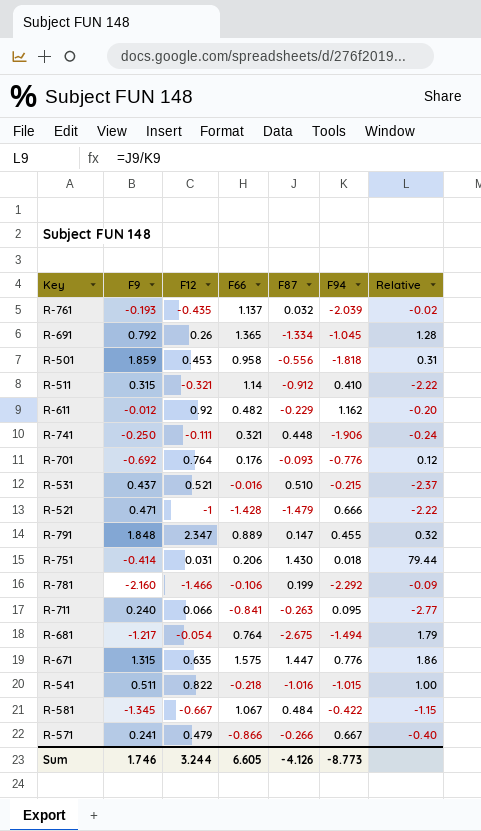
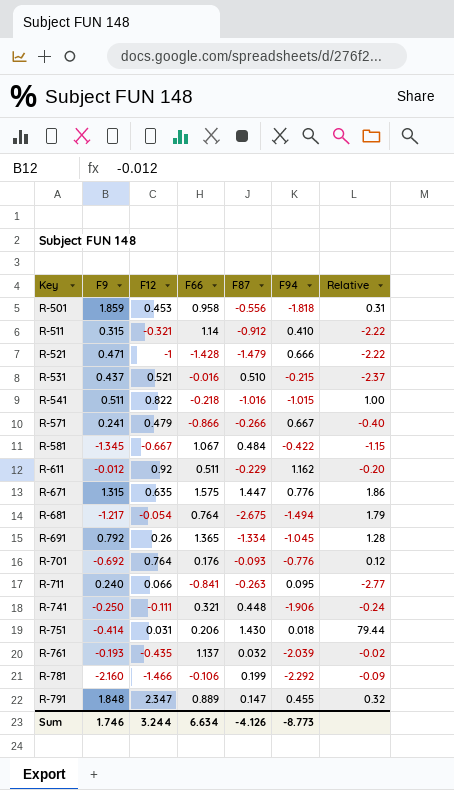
row order: none -> Key ascending
R-611 | F66: 0.482 -> 0.511
Sum | F66: 6.605 -> 6.634

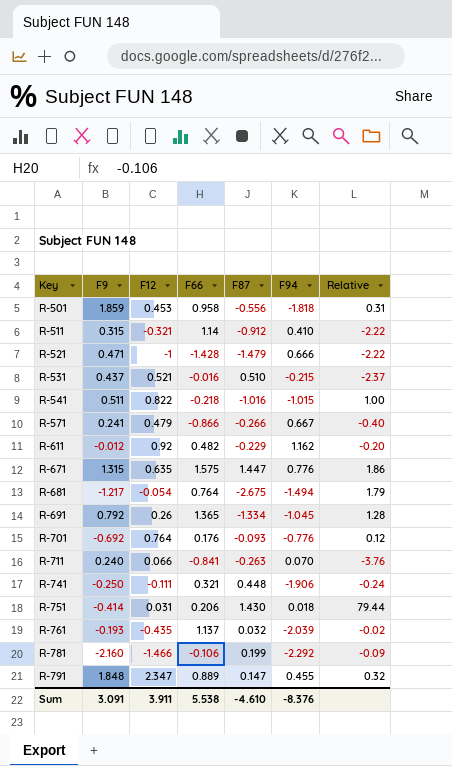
row R-581: -1.345 | -0.667 | 1.067 | 0.484 | -0.422 | -1.15 -> none
R-611 | F66: 0.511 -> 0.482
R-711 | F94: 0.095 -> 0.070
R-711 | Relative: -2.77 -> -3.76
Sum | F9: 1.746 -> 3.091
Sum | F12: 3.244 -> 3.911
Sum | F66: 6.634 -> 5.538
Sum | F87: -4.126 -> -4.610
Sum | F94: -8.773 -> -8.376

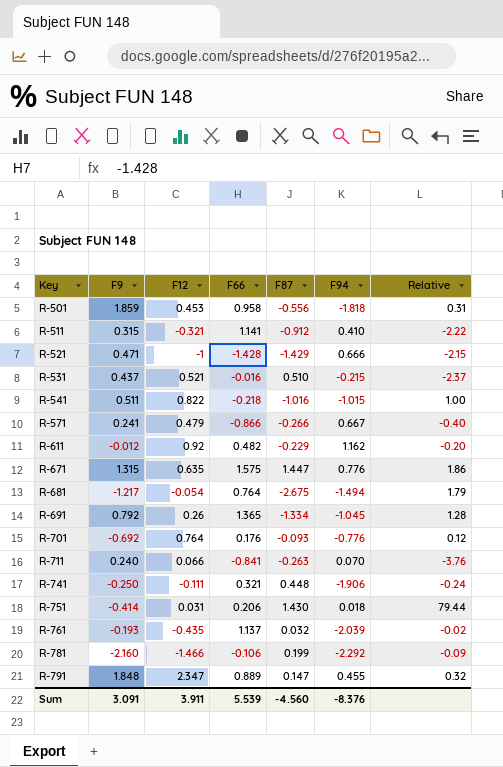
R-511 | F66: 1.14 -> 1.141
R-521 | F87: -1.479 -> -1.429
R-521 | Relative: -2.22 -> -2.15
Sum | F66: 5.538 -> 5.539
Sum | F87: -4.610 -> -4.560

